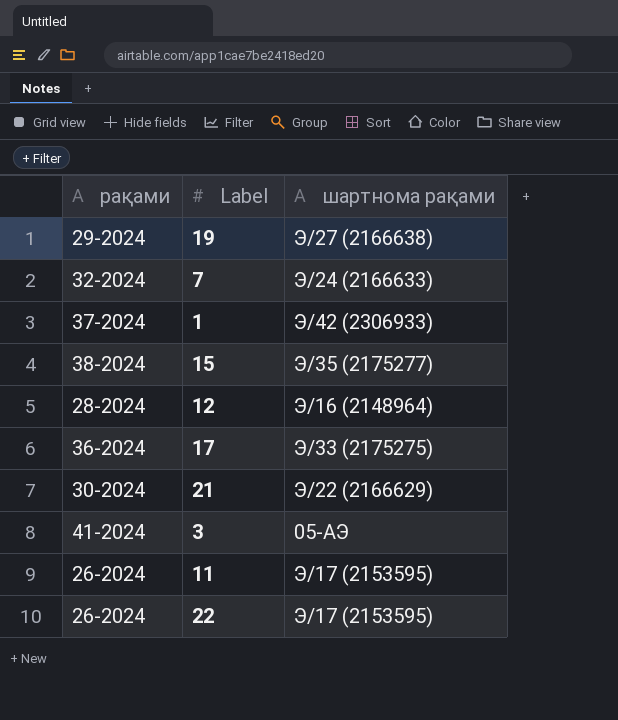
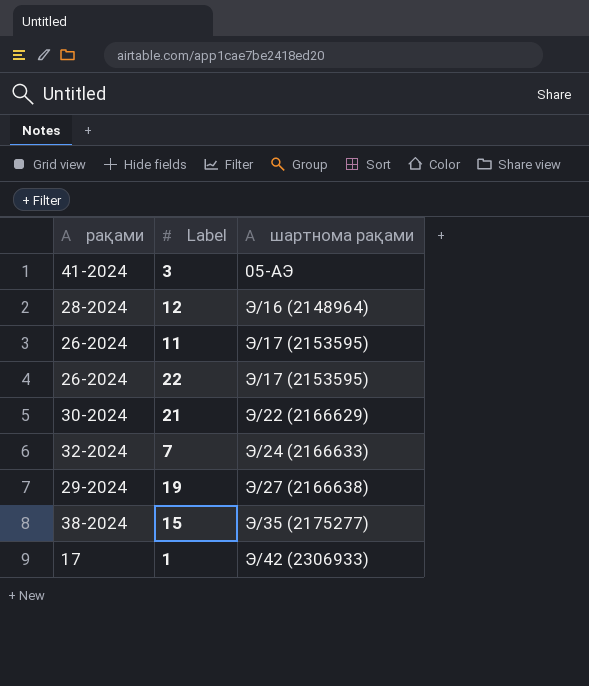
row order: none -> шартнома рақами ascending
row 17: 36-2024 | Э/33 (2175275) -> none
1 | рақами: 37-2024 -> 17

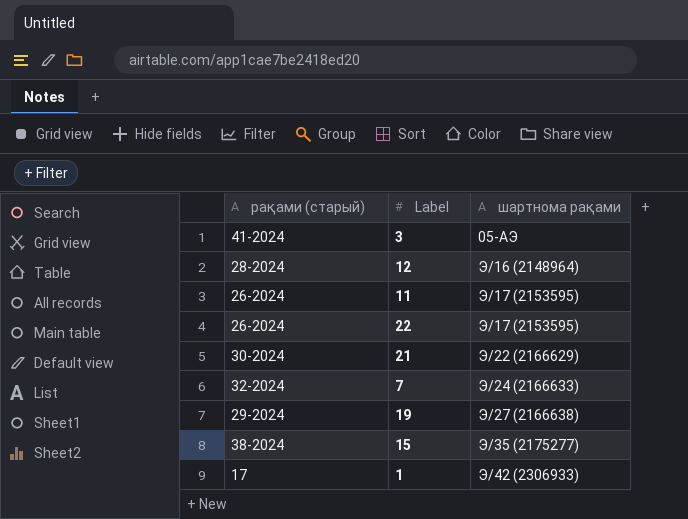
column name: рақами -> рақами (старый)

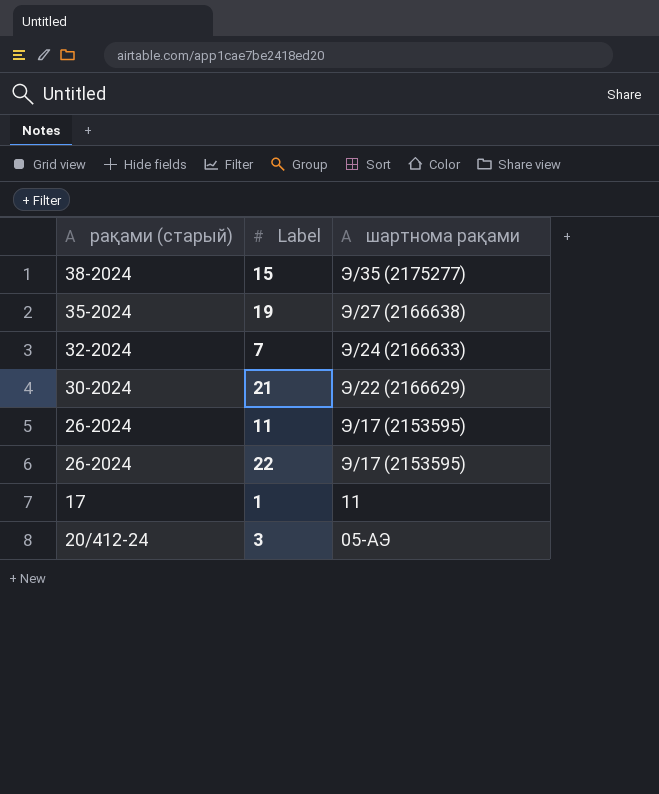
row order: шартнома рақами ascending -> шартнома рақами descending
row 12: 28-2024 | Э/16 (2148964) -> none
19 | рақами (старый): 29-2024 -> 35-2024
1 | шартнома рақами: Э/42 (2306933) -> 11
3 | рақами (старый): 41-2024 -> 20/412-24

